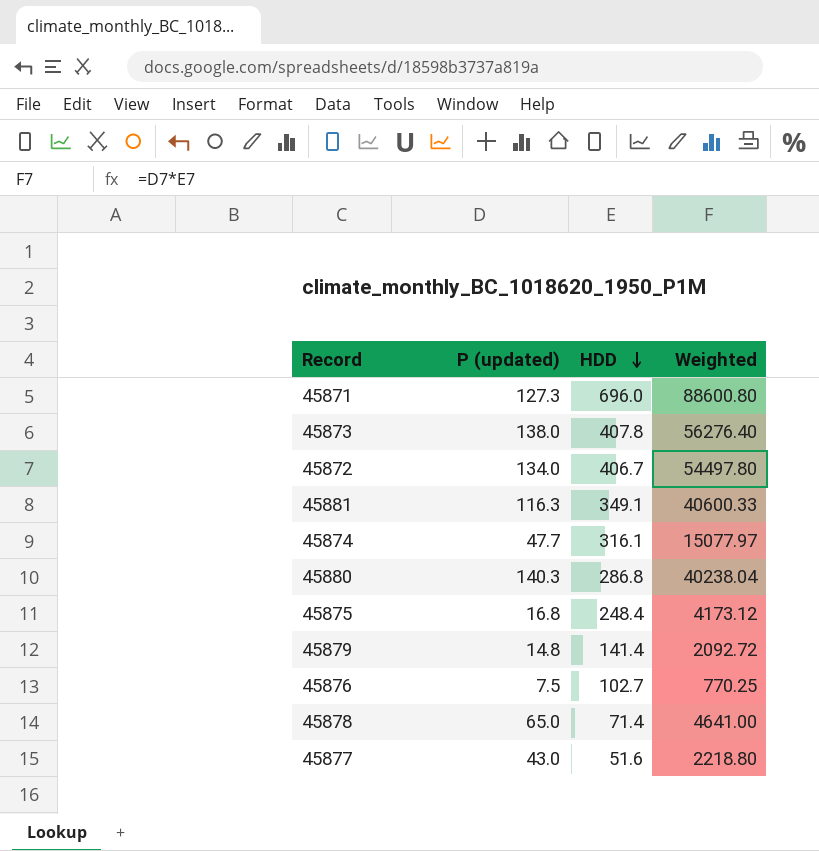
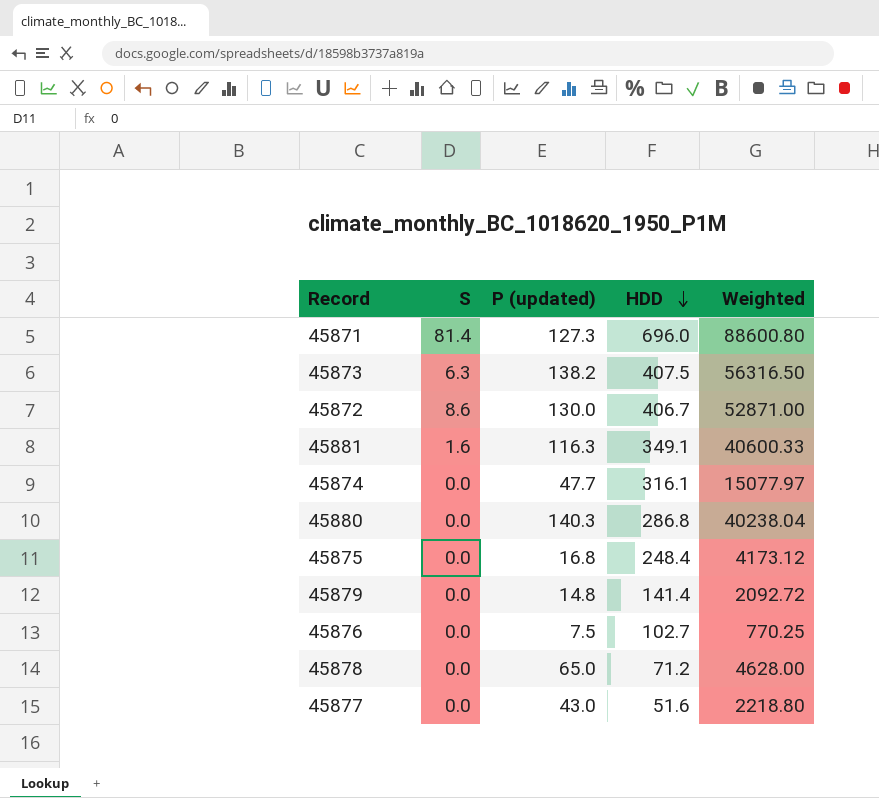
column S | position: none -> 2
45873 | P (updated): 138.0 -> 138.2
45873 | HDD: 407.8 -> 407.5
45873 | Weighted: 56276.40 -> 56316.50
45872 | P (updated): 134.0 -> 130.0
45872 | Weighted: 54497.80 -> 52871.00
45878 | HDD: 71.4 -> 71.2
45878 | Weighted: 4641.00 -> 4628.00

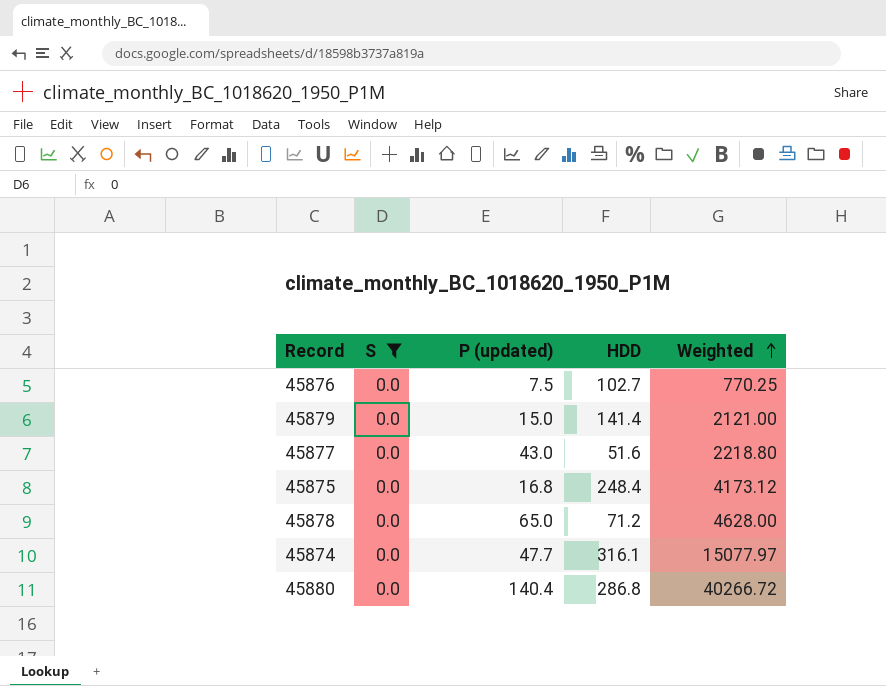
filter: none -> S = 0.0
row order: HDD descending -> Weighted ascending
45879 | P (updated): 14.8 -> 15.0
45879 | Weighted: 2092.72 -> 2121.00
45880 | P (updated): 140.3 -> 140.4
45880 | Weighted: 40238.04 -> 40266.72

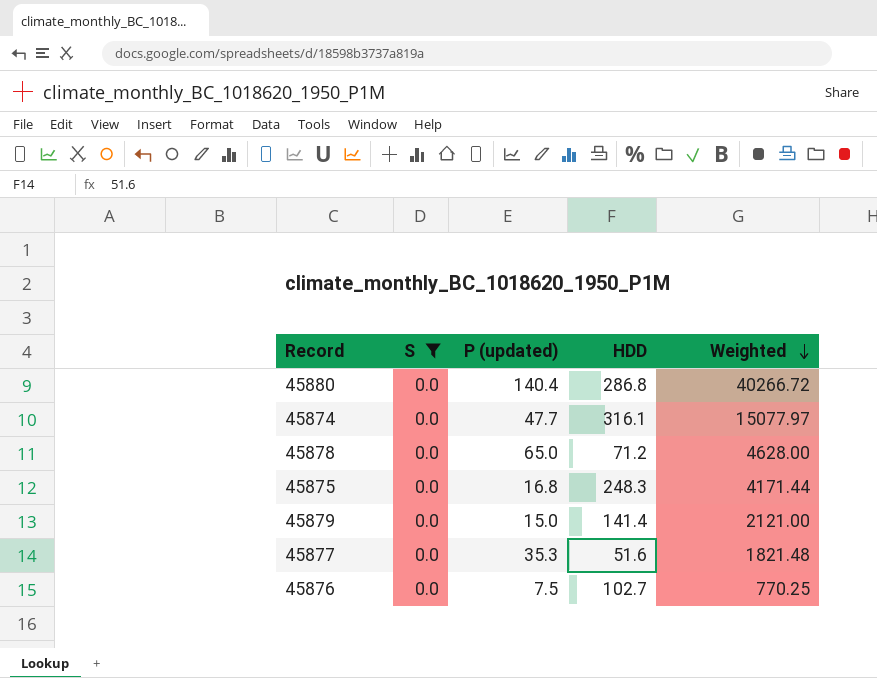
row order: Weighted ascending -> Weighted descending
45875 | HDD: 248.4 -> 248.3
45875 | Weighted: 4173.12 -> 4171.44
45877 | P (updated): 43.0 -> 35.3
45877 | Weighted: 2218.80 -> 1821.48

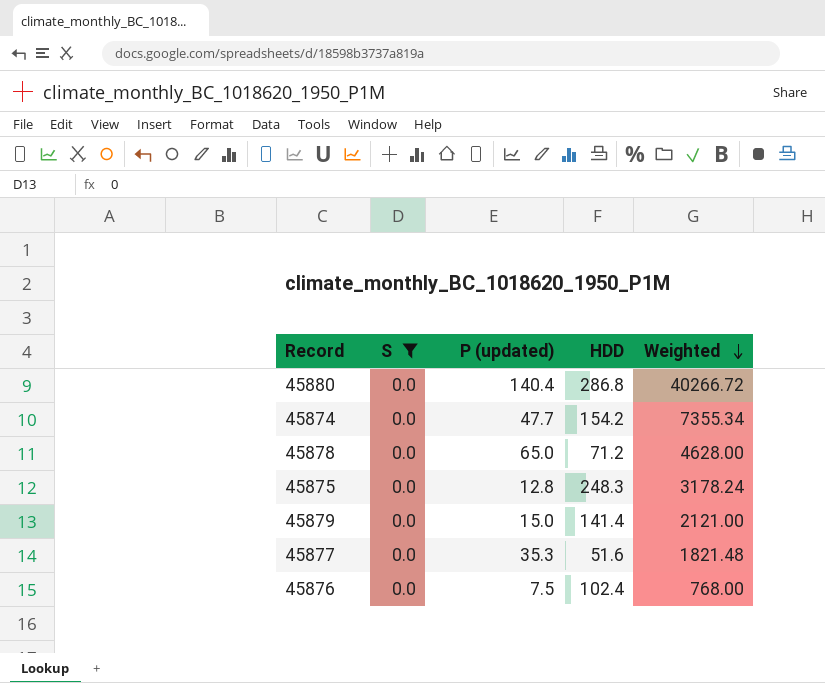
45874 | HDD: 316.1 -> 154.2
45874 | Weighted: 15077.97 -> 7355.34
45875 | P (updated): 16.8 -> 12.8
45875 | Weighted: 4171.44 -> 3178.24
45876 | HDD: 102.7 -> 102.4
45876 | Weighted: 770.25 -> 768.00

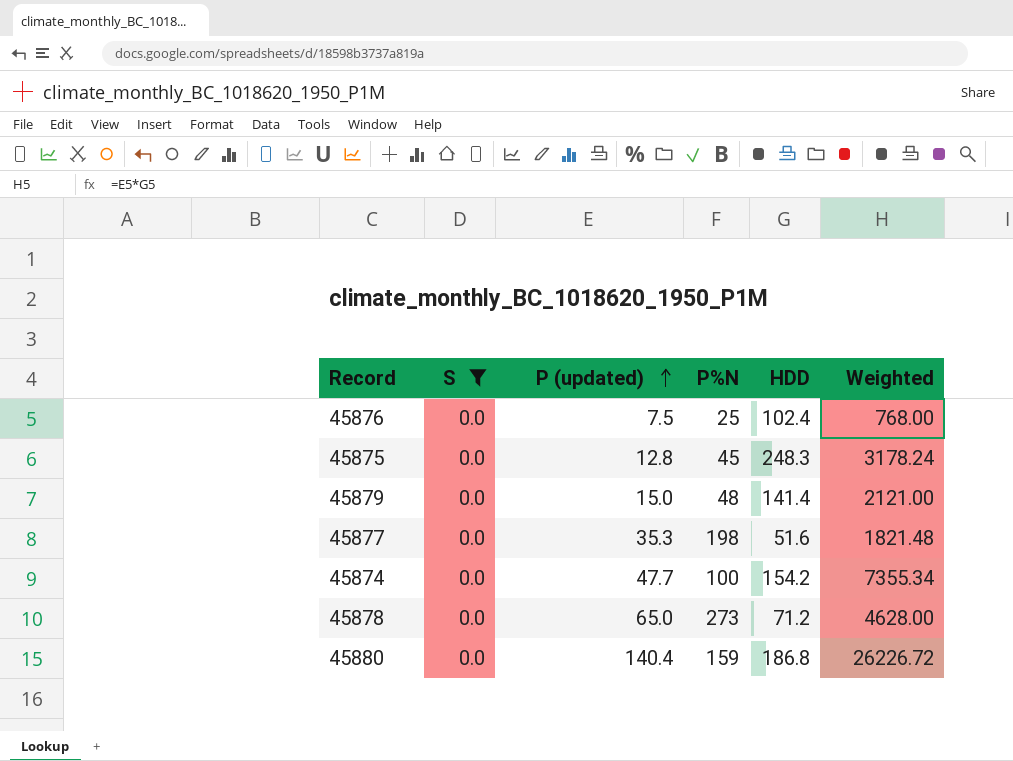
row order: Weighted descending -> P (updated) ascending
column P%N | position: none -> 4
45880 | HDD: 286.8 -> 186.8
45880 | Weighted: 40266.72 -> 26226.72

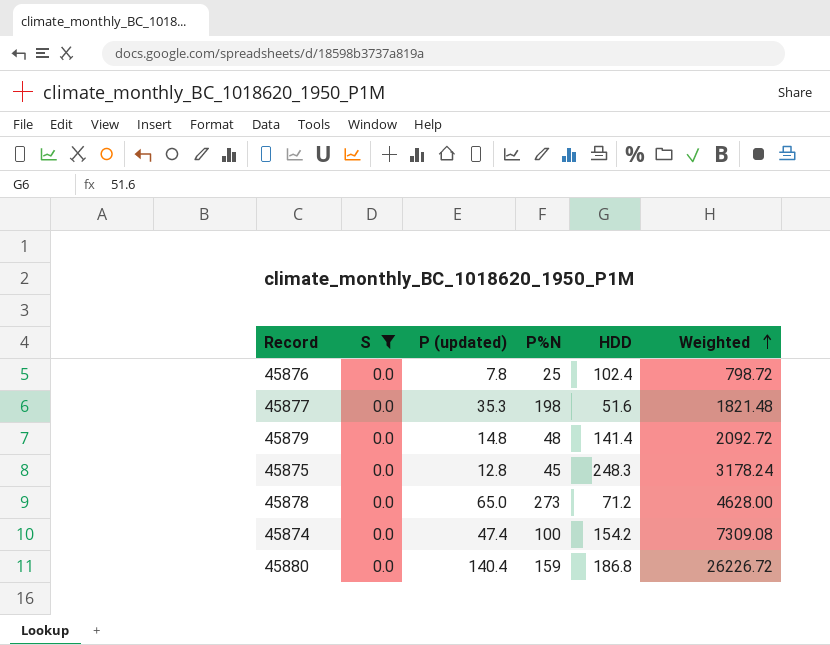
row order: P (updated) ascending -> Weighted ascending
45876 | P (updated): 7.5 -> 7.8
45876 | Weighted: 768.00 -> 798.72
45879 | P (updated): 15.0 -> 14.8
45879 | Weighted: 2121.00 -> 2092.72
45874 | P (updated): 47.7 -> 47.4
45874 | Weighted: 7355.34 -> 7309.08

